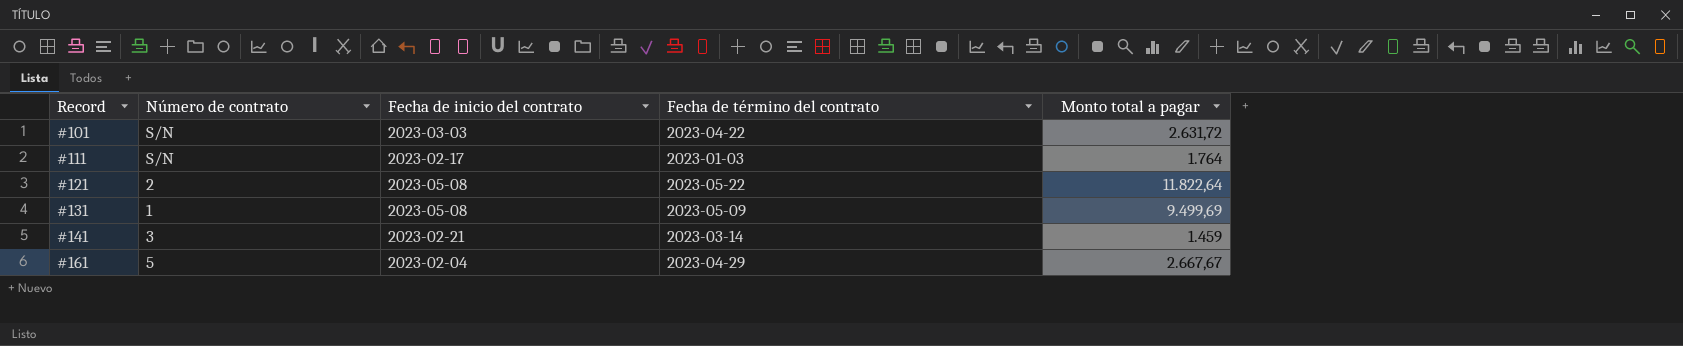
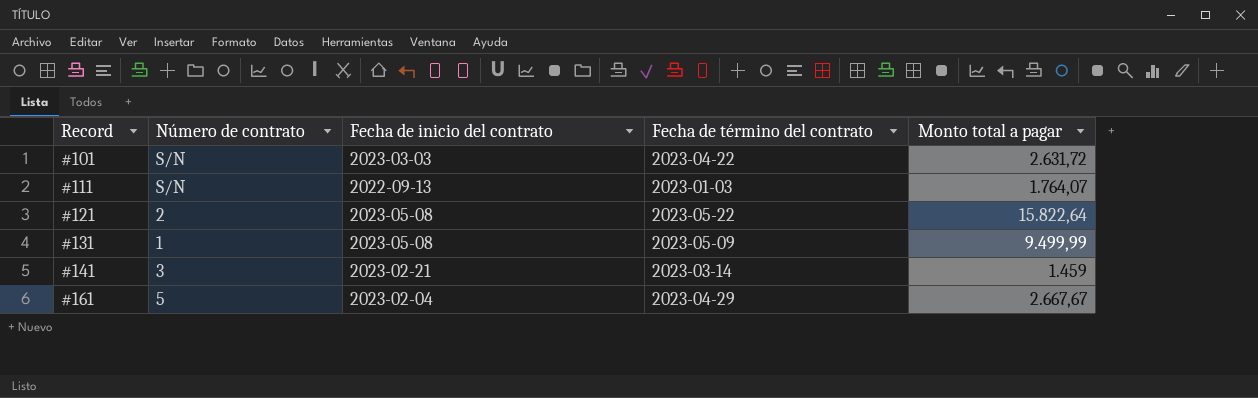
#111 | Fecha de inicio del contrato: 2023-02-17 -> 2022-09-13
#111 | Monto total a pagar: 1.764 -> 1.764,07
#121 | Monto total a pagar: 11.822,64 -> 15.822,64
#131 | Monto total a pagar: 9.499,69 -> 9.499,99

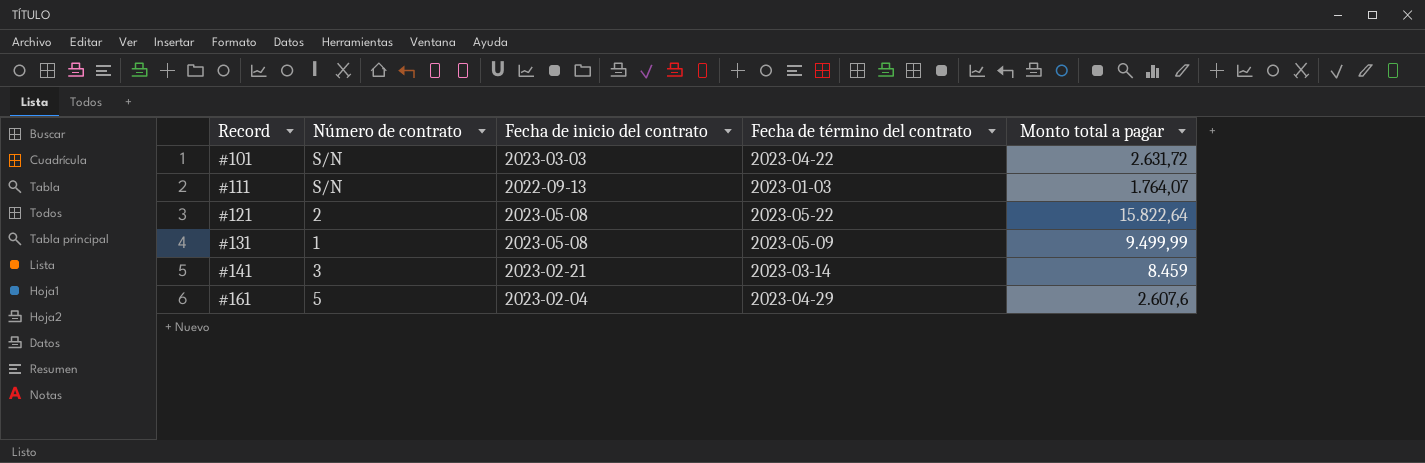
#141 | Monto total a pagar: 1.459 -> 8.459
#161 | Monto total a pagar: 2.667,67 -> 2.607,6

